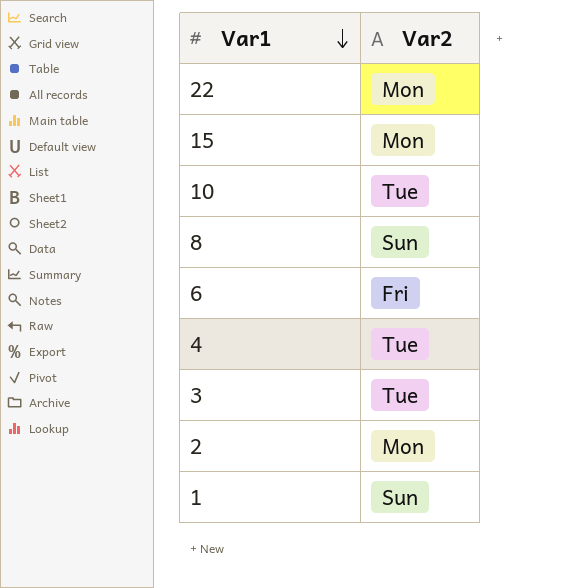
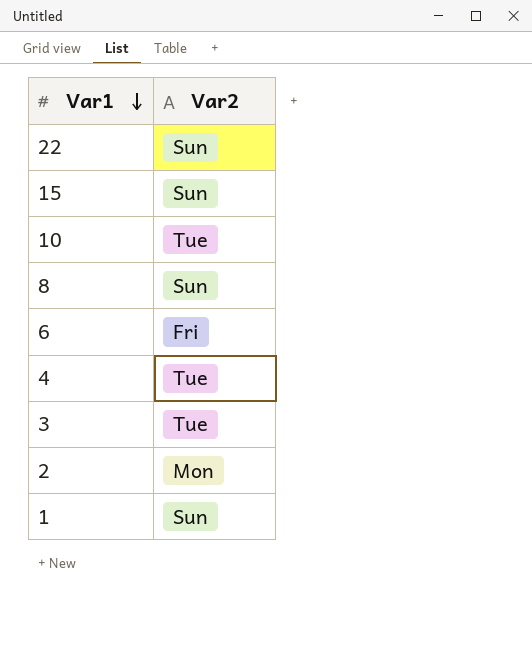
22 | Var2: Mon -> Sun
15 | Var2: Mon -> Sun

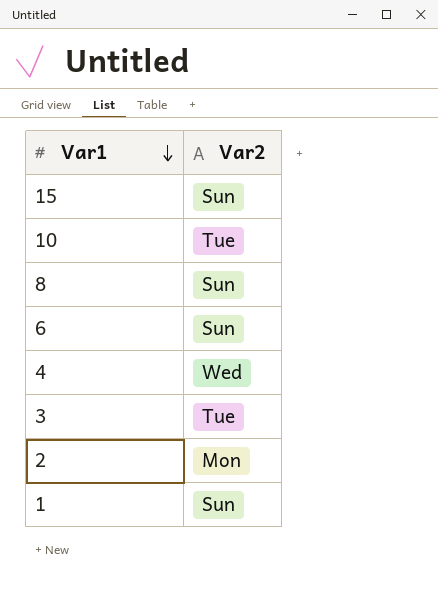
row 22: Sun -> none
6 | Var2: Fri -> Sun
4 | Var2: Tue -> Wed

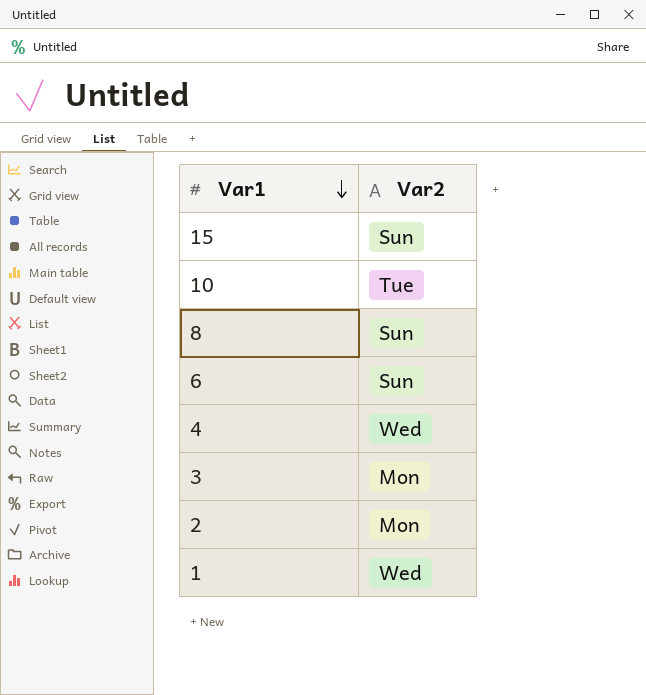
3 | Var2: Tue -> Mon
1 | Var2: Sun -> Wed

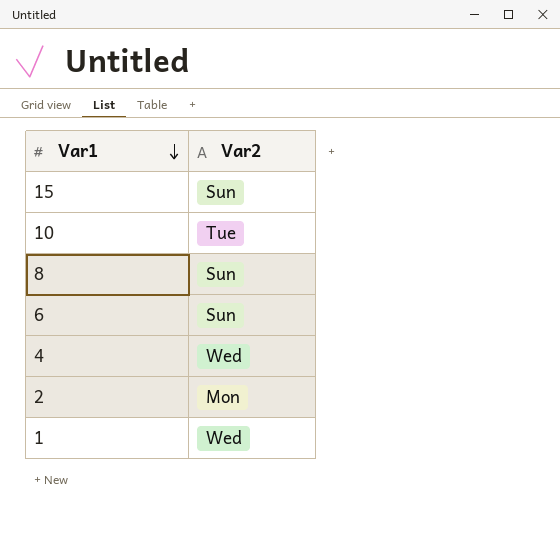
row 3: Mon -> none

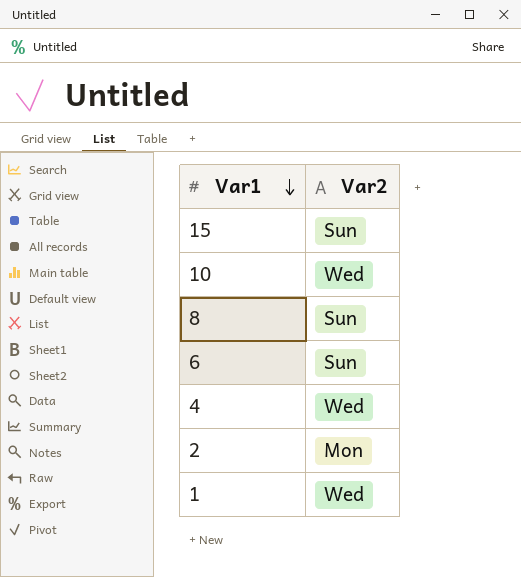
10 | Var2: Tue -> Wed

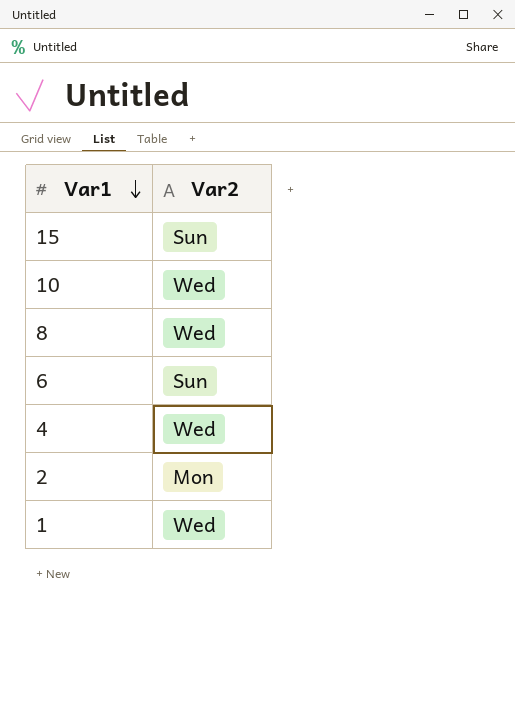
8 | Var2: Sun -> Wed

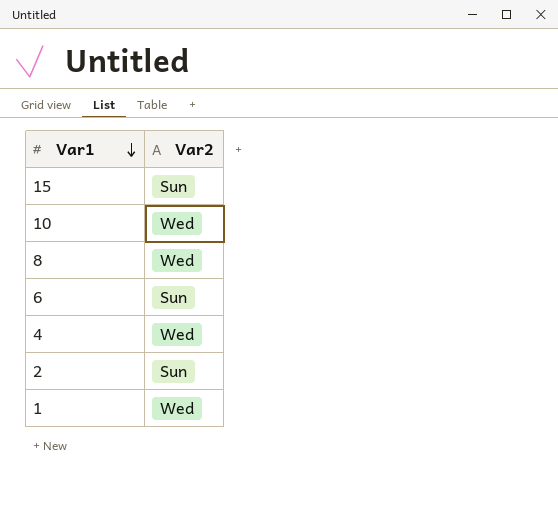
2 | Var2: Mon -> Sun

